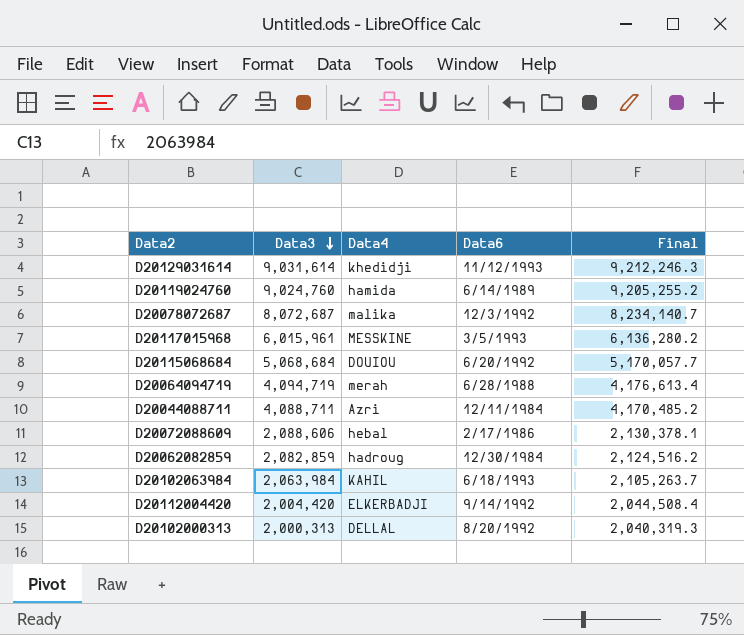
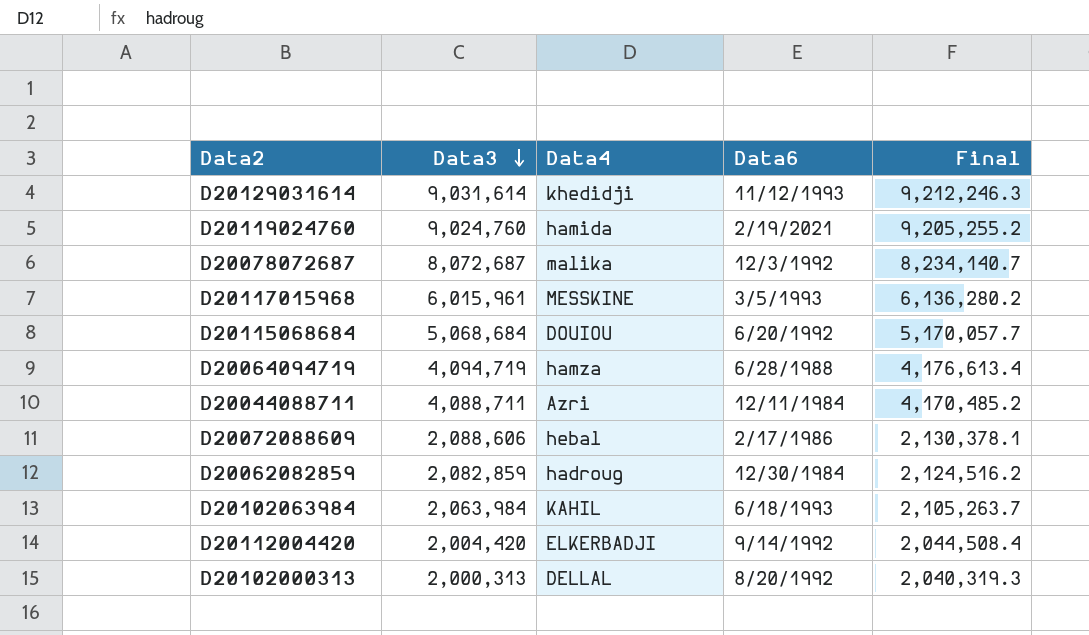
D20119024760 | Data6: 6/14/1989 -> 2/19/2021
D20064094719 | Data4: merah -> hamza

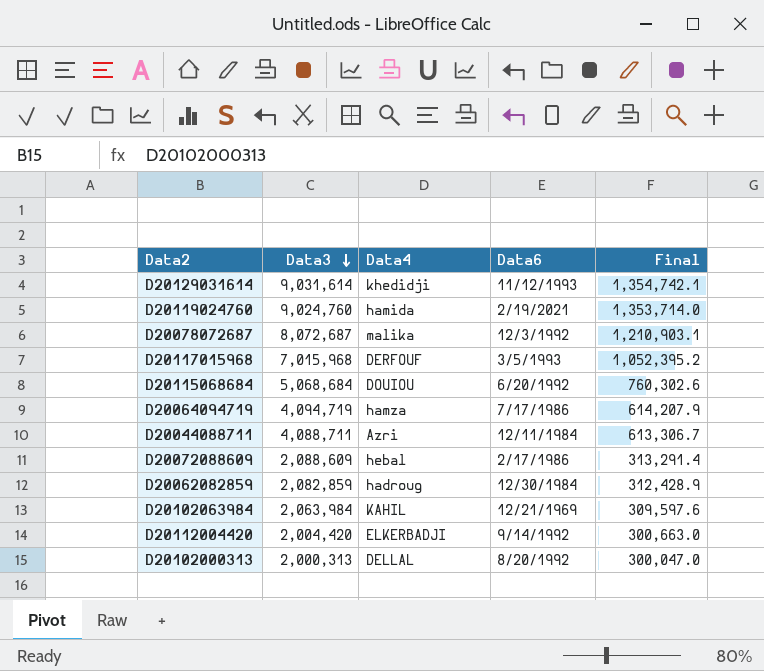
column Final | formula: [Data3] * 1.02 -> [Data3] * 0.15
D20117015968 | Data3: 6,015,961 -> 7,015,968
D20117015968 | Data4: MESSKINE -> DERFOUF
D20064094719 | Data6: 6/28/1988 -> 7/17/1986
D20072088609 | Data3: 2,088,606 -> 2,088,609
D20102063984 | Data6: 6/18/1993 -> 12/21/1969

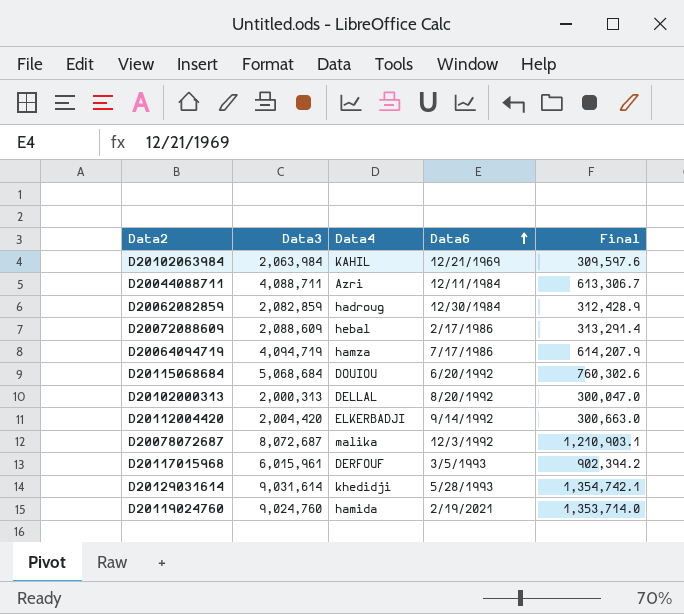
row order: Data3 descending -> Data6 ascending
D20117015968 | Data3: 7,015,968 -> 6,015,961
D20117015968 | Final: 1,052,395.2 -> 902,394.2
D20129031614 | Data6: 11/12/1993 -> 5/28/1993

